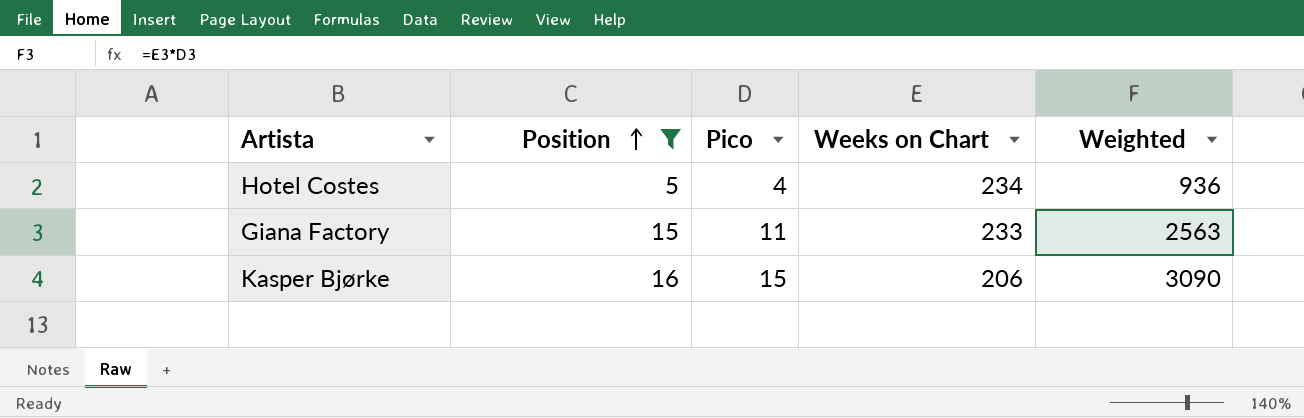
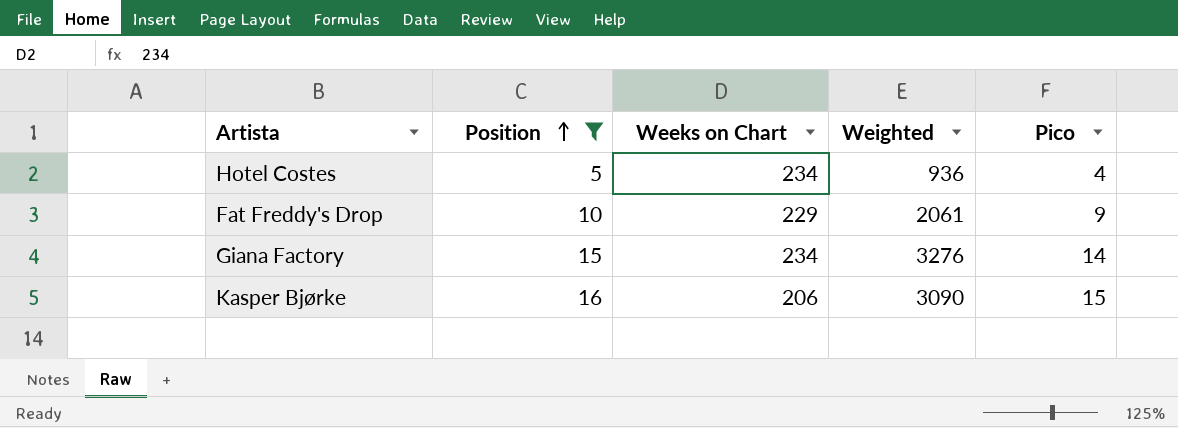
column Pico | position: 3 -> 5
row Fat Freddy's Drop: none -> 10 | 229 | 2061 | 9
Giana Factory | Weeks on Chart: 233 -> 234
Giana Factory | Weighted: 2563 -> 3276
Giana Factory | Pico: 11 -> 14

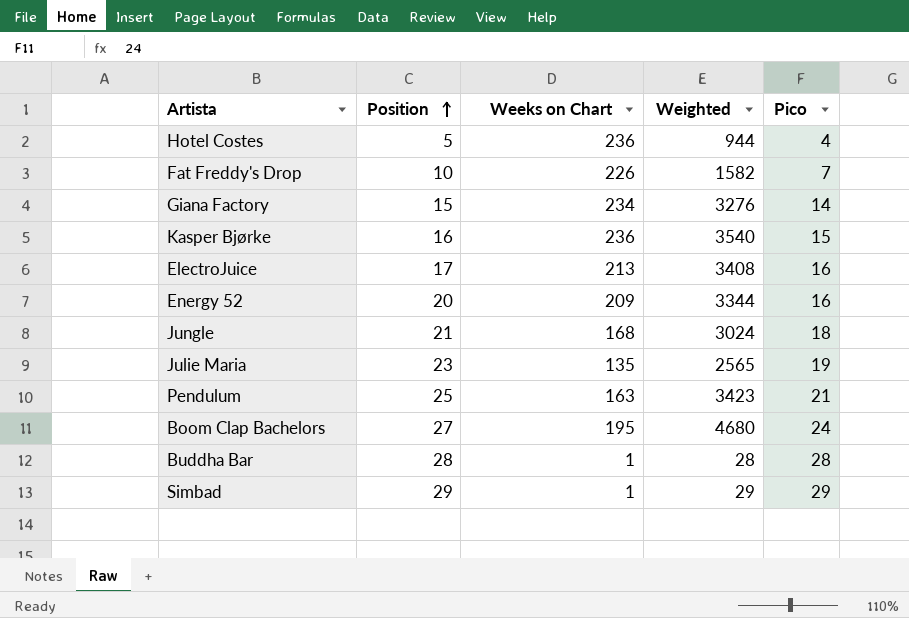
filter: Position <= 16 -> none
Hotel Costes | Weeks on Chart: 234 -> 236
Hotel Costes | Weighted: 936 -> 944
Fat Freddy's Drop | Weeks on Chart: 229 -> 226
Fat Freddy's Drop | Weighted: 2061 -> 1582
Fat Freddy's Drop | Pico: 9 -> 7
Kasper Bjørke | Weeks on Chart: 206 -> 236
Kasper Bjørke | Weighted: 3090 -> 3540

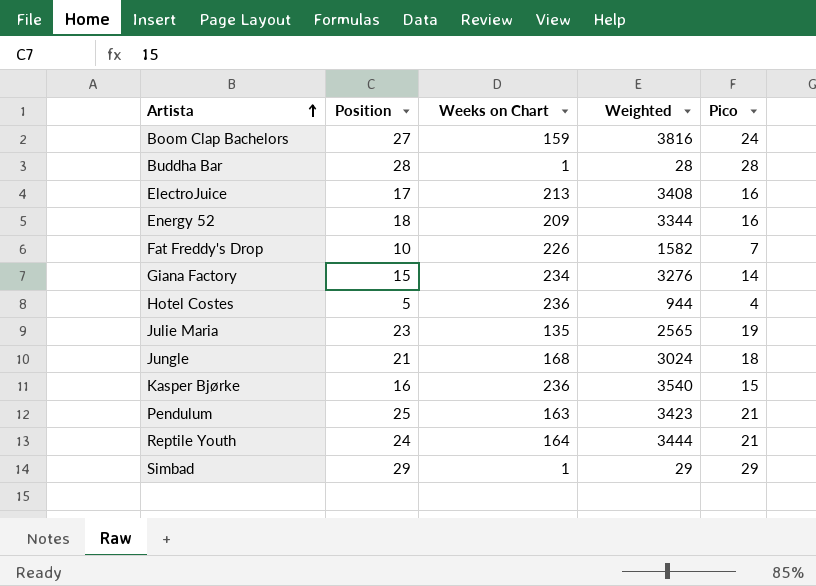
row order: Position ascending -> Artista ascending
Boom Clap Bachelors | Weeks on Chart: 195 -> 159
Boom Clap Bachelors | Weighted: 4680 -> 3816
Energy 52 | Position: 20 -> 18
row Reptile Youth: none -> 24 | 164 | 3444 | 21

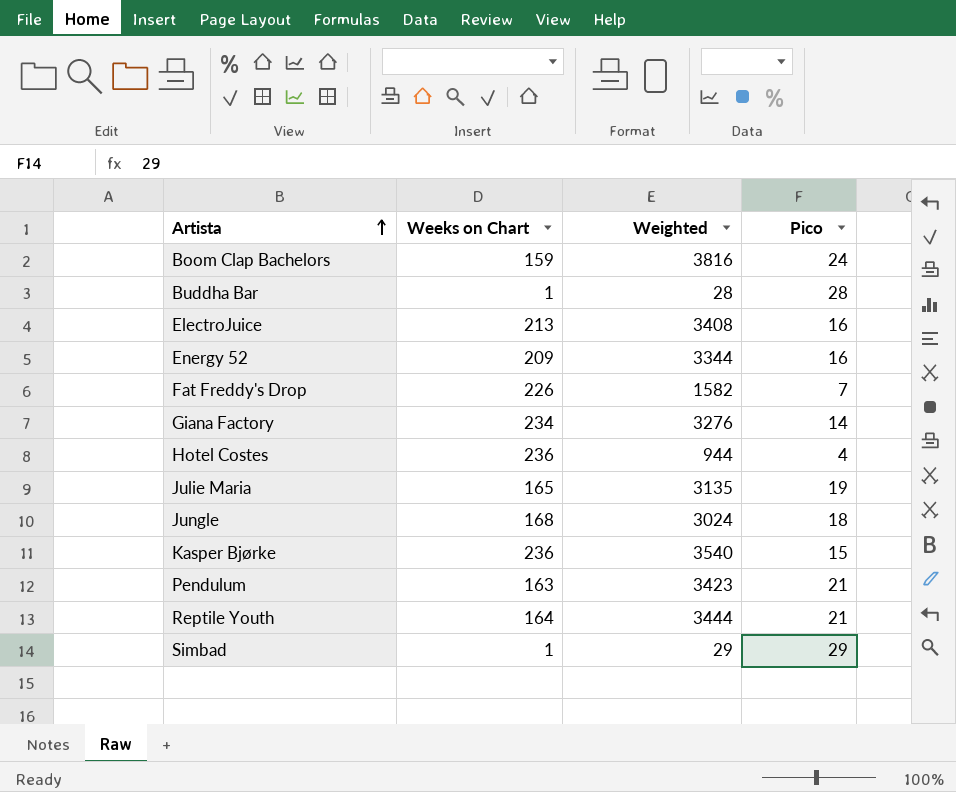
column Position | position: 2 -> none
Julie Maria | Weeks on Chart: 135 -> 165
Julie Maria | Weighted: 2565 -> 3135

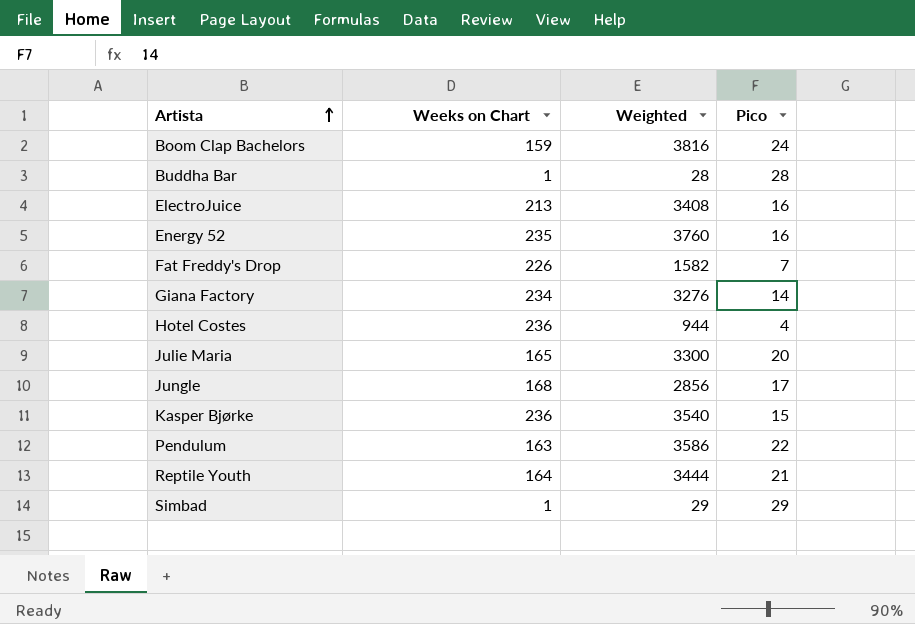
Energy 52 | Weeks on Chart: 209 -> 235
Energy 52 | Weighted: 3344 -> 3760
Julie Maria | Weighted: 3135 -> 3300
Julie Maria | Pico: 19 -> 20
Jungle | Weighted: 3024 -> 2856
Jungle | Pico: 18 -> 17
Pendulum | Weighted: 3423 -> 3586
Pendulum | Pico: 21 -> 22

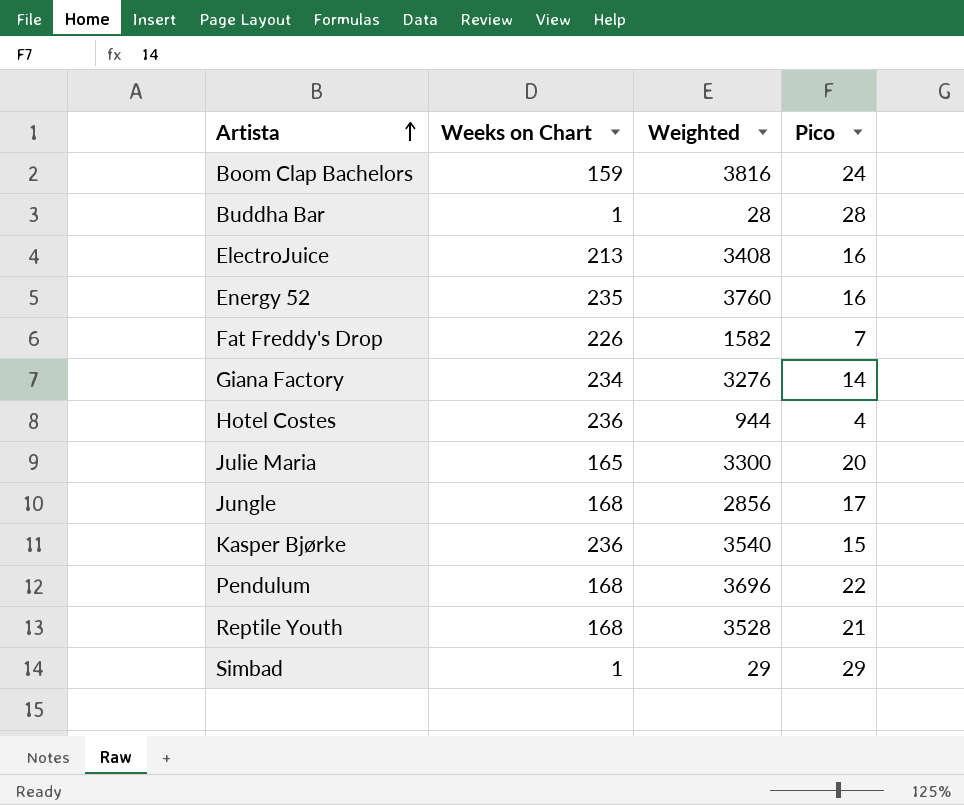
Pendulum | Weeks on Chart: 163 -> 168
Pendulum | Weighted: 3586 -> 3696
Reptile Youth | Weeks on Chart: 164 -> 168
Reptile Youth | Weighted: 3444 -> 3528

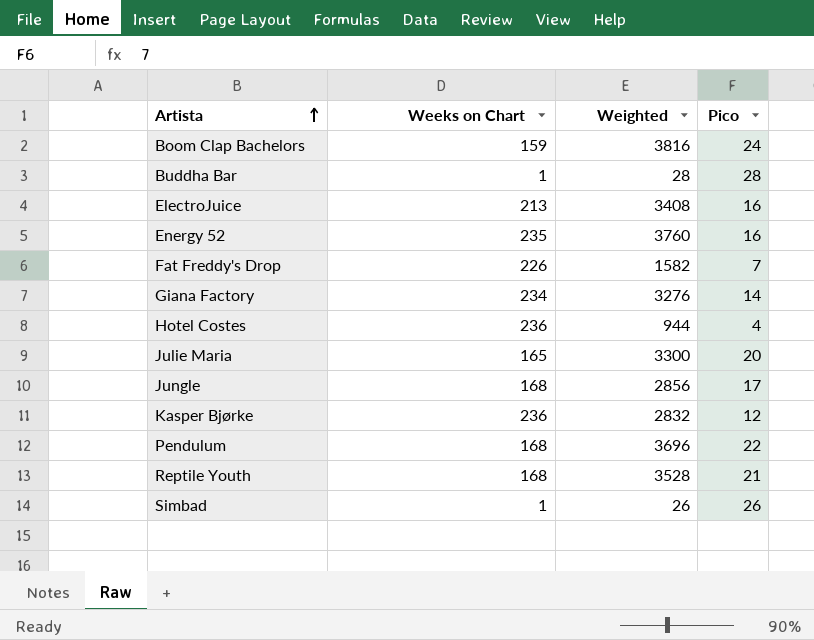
Kasper Bjørke | Weighted: 3540 -> 2832
Kasper Bjørke | Pico: 15 -> 12
Simbad | Weighted: 29 -> 26
Simbad | Pico: 29 -> 26

